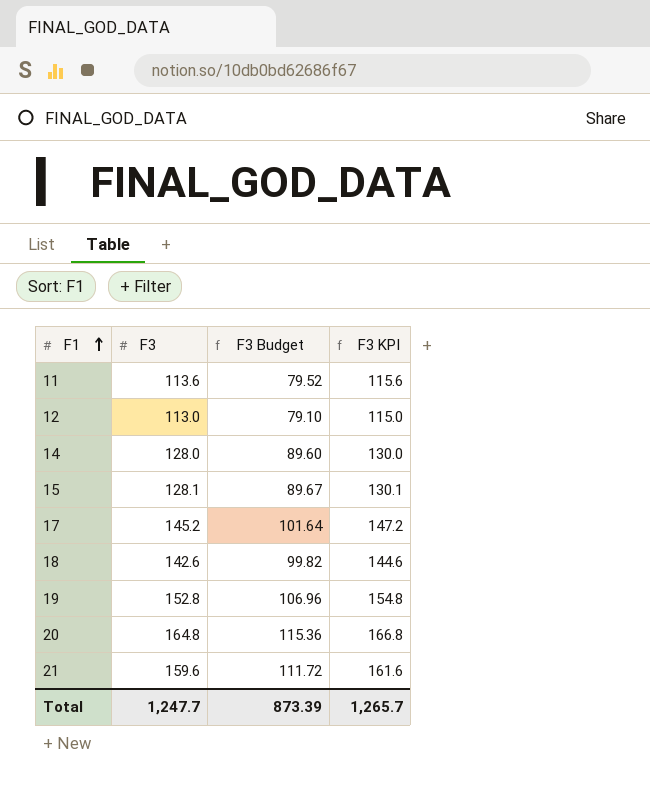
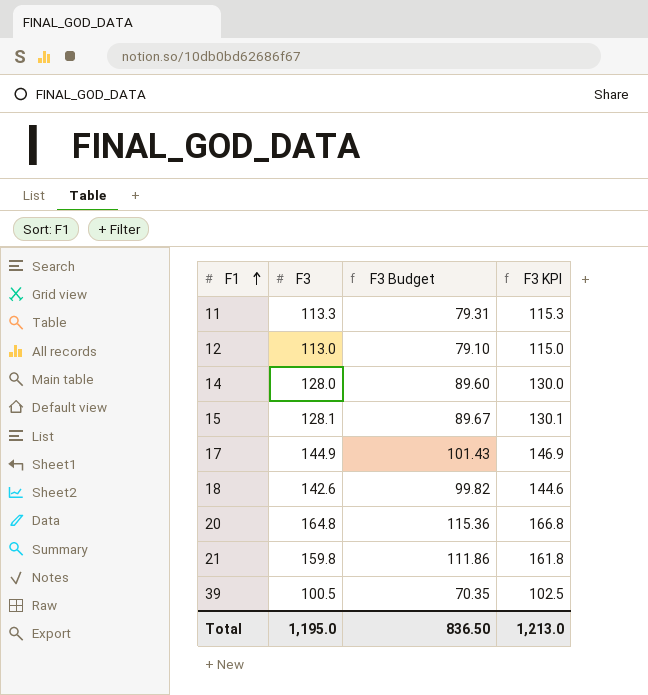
row 19: 152.8 | 106.96 | 154.8 -> none
11 | F3: 113.6 -> 113.3
11 | F3 Budget: 79.52 -> 79.31
11 | F3 KPI: 115.6 -> 115.3
17 | F3: 145.2 -> 144.9
17 | F3 Budget: 101.64 -> 101.43
17 | F3 KPI: 147.2 -> 146.9
21 | F3: 159.6 -> 159.8
21 | F3 Budget: 111.72 -> 111.86
21 | F3 KPI: 161.6 -> 161.8
row 39: none -> 100.5 | 70.35 | 102.5
Total | F3: 1,247.7 -> 1,195.0
Total | F3 Budget: 873.39 -> 836.50
Total | F3 KPI: 1,265.7 -> 1,213.0

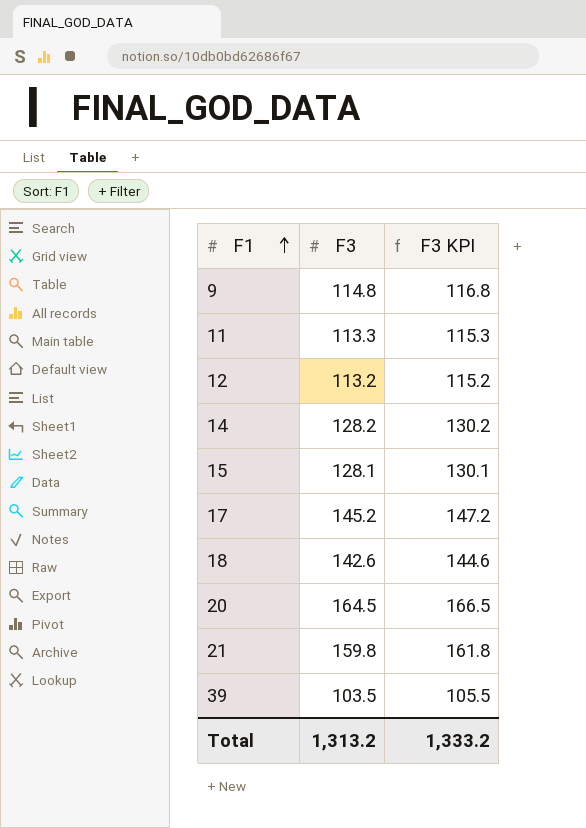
column F3 Budget | formula: [F3] * 0.7 -> none
row 9: none -> 114.8 | 116.8
12 | F3: 113.0 -> 113.2
12 | F3 KPI: 115.0 -> 115.2
14 | F3: 128.0 -> 128.2
14 | F3 KPI: 130.0 -> 130.2
17 | F3: 144.9 -> 145.2
17 | F3 KPI: 146.9 -> 147.2
20 | F3: 164.8 -> 164.5
20 | F3 KPI: 166.8 -> 166.5
39 | F3: 100.5 -> 103.5
39 | F3 KPI: 102.5 -> 105.5
Total | F3: 1,195.0 -> 1,313.2
Total | F3 KPI: 1,213.0 -> 1,333.2

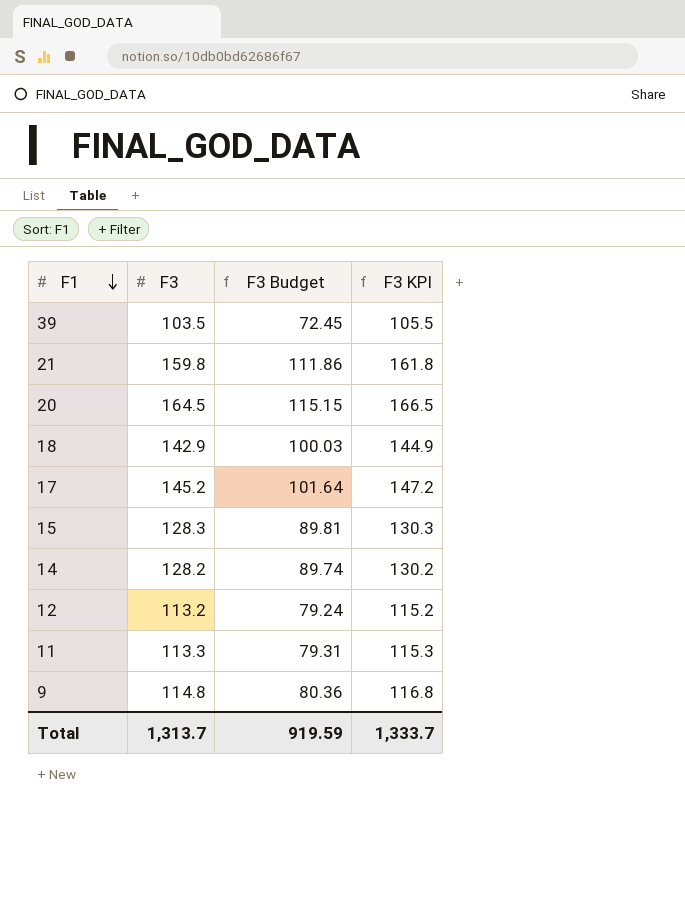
row order: F1 ascending -> F1 descending
column F3 Budget | formula: none -> [F3] * 0.7
18 | F3: 142.6 -> 142.9
18 | F3 KPI: 144.6 -> 144.9
15 | F3: 128.1 -> 128.3
15 | F3 KPI: 130.1 -> 130.3
Total | F3: 1,313.2 -> 1,313.7
Total | F3 KPI: 1,333.2 -> 1,333.7

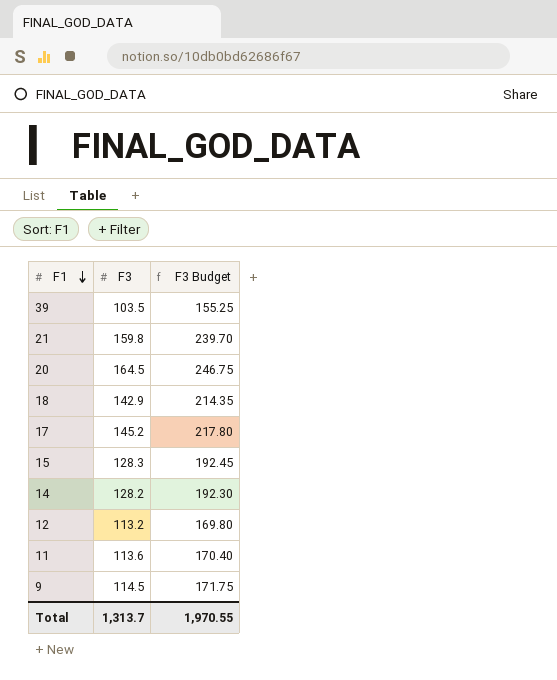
column F3 KPI | formula: [F3] + 2 -> none
column F3 Budget | formula: [F3] * 0.7 -> [F3] * 1.5
11 | F3: 113.3 -> 113.6
9 | F3: 114.8 -> 114.5
Total | F3 Budget: 919.59 -> 1,970.55

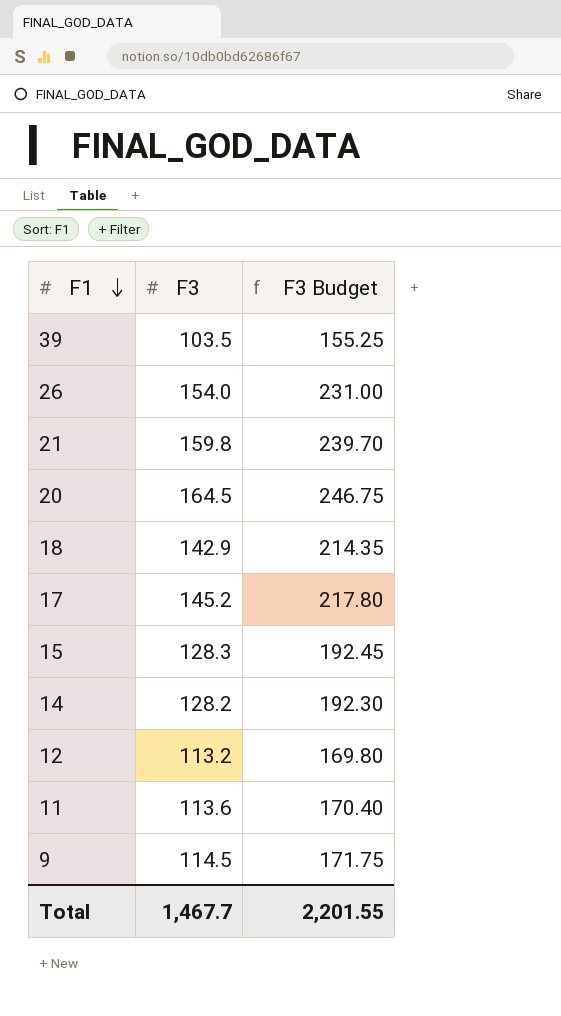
row 26: none -> 154.0 | 231.00
Total | F3: 1,313.7 -> 1,467.7
Total | F3 Budget: 1,970.55 -> 2,201.55

